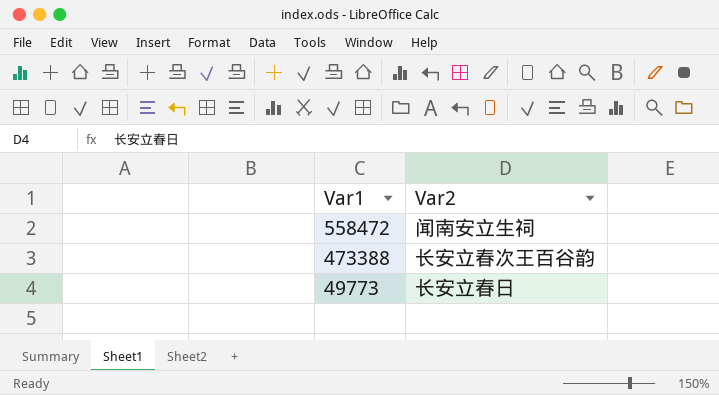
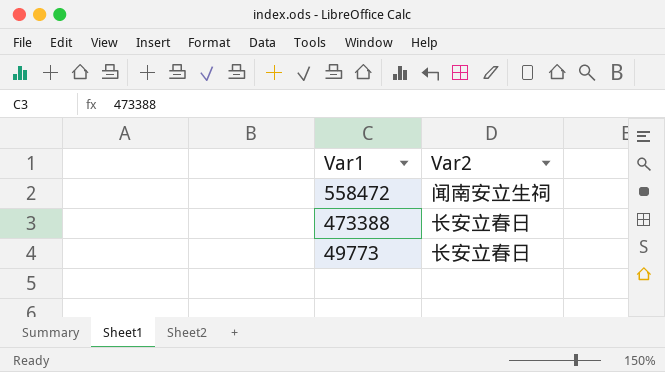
473388 | Var2: 长安立春次王百谷韵 -> 长安立春日

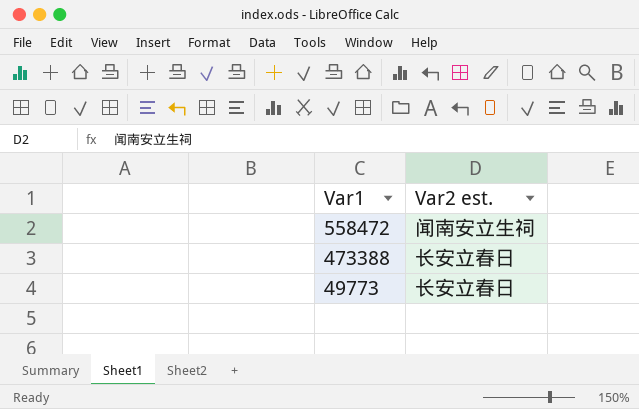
column name: Var2 -> Var2 est.

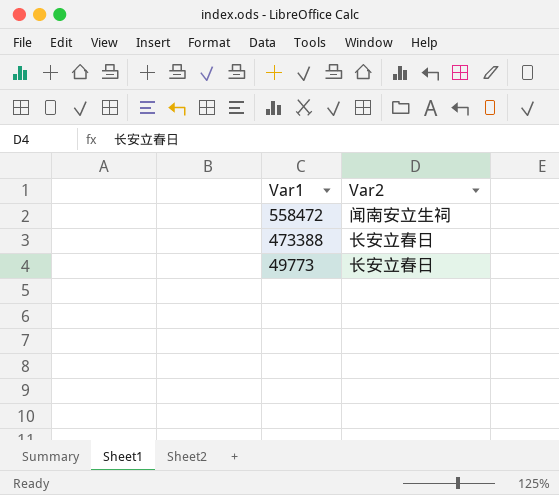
column name: Var2 est. -> Var2

